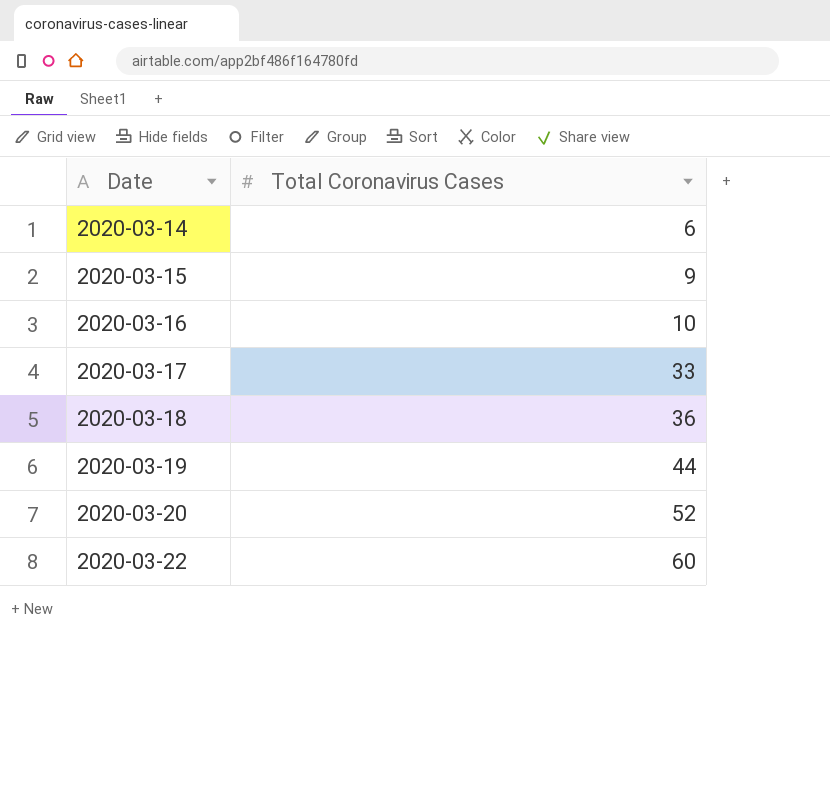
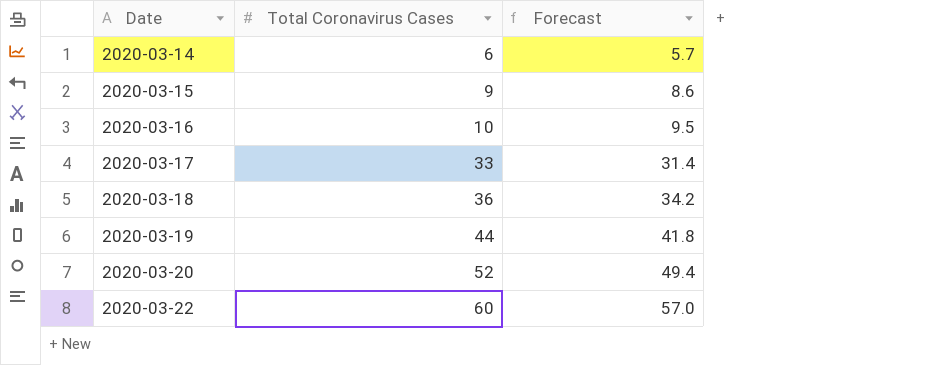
column Forecast | formula: none -> [Total Coronavirus Cases] * 0.95

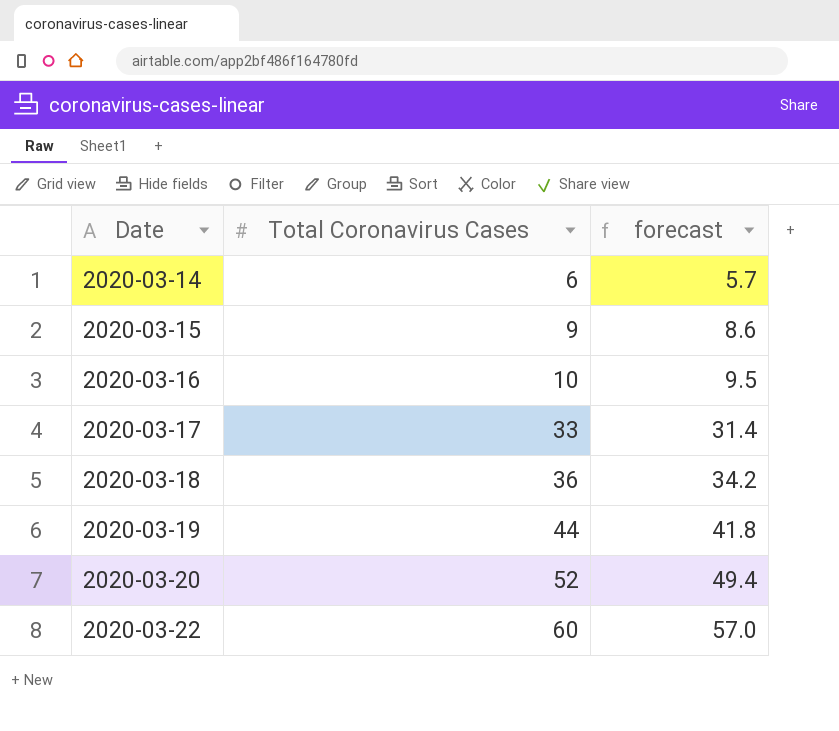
column name: Forecast -> forecast

